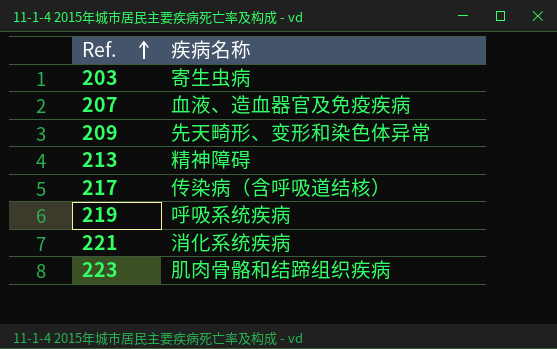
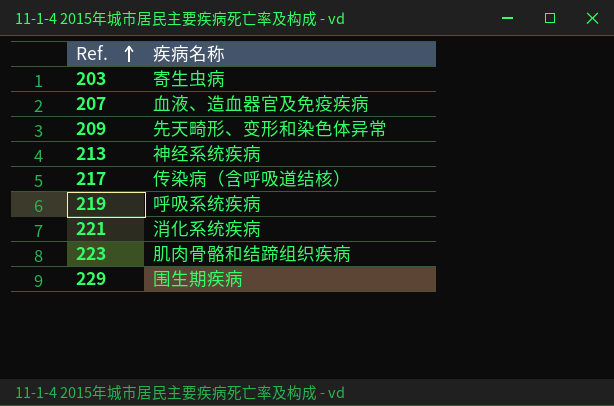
213 | 疾病名称: 精神障碍 -> 神经系统疾病
row 229: none -> 围生期疾病

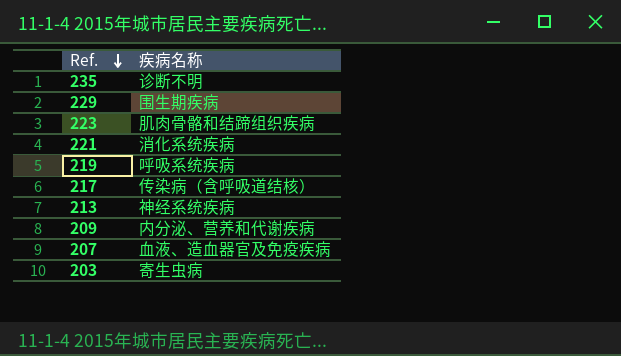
row order: Ref. ascending -> Ref. descending
row 235: none -> 诊断不明
209 | 疾病名称: 先天畸形、变形和染色体异常 -> 内分泌、营养和代谢疾病

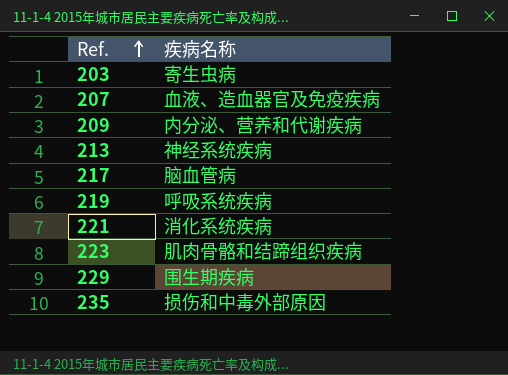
row order: Ref. descending -> Ref. ascending
217 | 疾病名称: 传染病（含呼吸道结核） -> 脑血管病
235 | 疾病名称: 诊断不明 -> 损伤和中毒外部原因

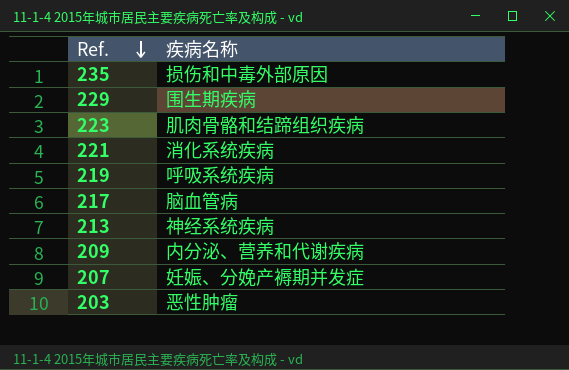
row order: Ref. ascending -> Ref. descending
207 | 疾病名称: 血液、造血器官及免疫疾病 -> 妊娠、分娩产褥期并发症
203 | 疾病名称: 寄生虫病 -> 恶性肿瘤

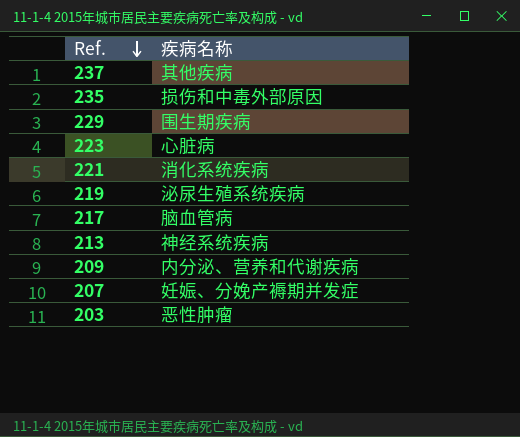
row 237: none -> 其他疾病
223 | 疾病名称: 肌肉骨骼和结蹄组织疾病 -> 心脏病
219 | 疾病名称: 呼吸系统疾病 -> 泌尿生殖系统疾病

